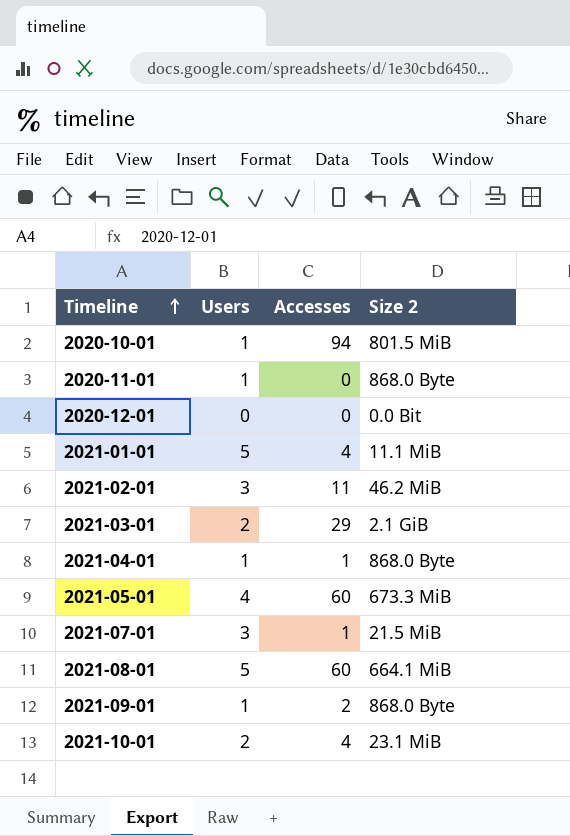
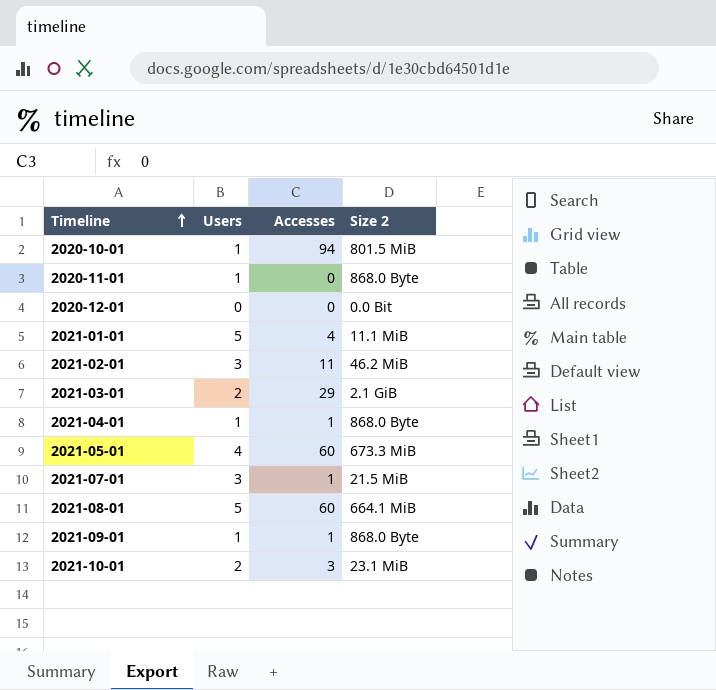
2021-09-01 | Accesses: 2 -> 1
2021-10-01 | Accesses: 4 -> 3

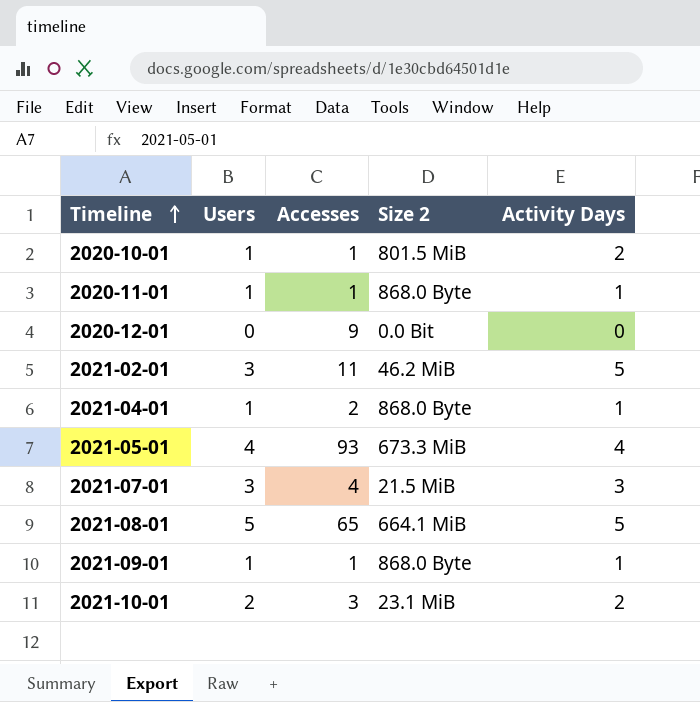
column Activity Days | position: none -> 5
row 2021-01-01: 5 | 4 | 11.1 MiB -> none
row 2021-03-01: 2 | 29 | 2.1 GiB -> none
2020-10-01 | Accesses: 94 -> 1
2020-11-01 | Accesses: 0 -> 1
2020-12-01 | Accesses: 0 -> 9
2021-04-01 | Accesses: 1 -> 2
2021-05-01 | Accesses: 60 -> 93
2021-07-01 | Accesses: 1 -> 4
2021-08-01 | Accesses: 60 -> 65

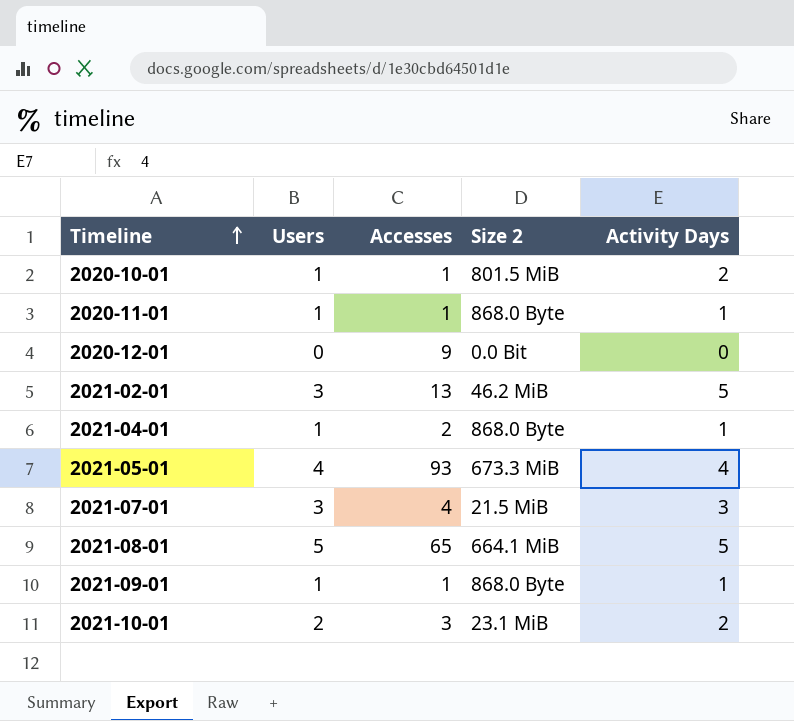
2021-02-01 | Accesses: 11 -> 13

